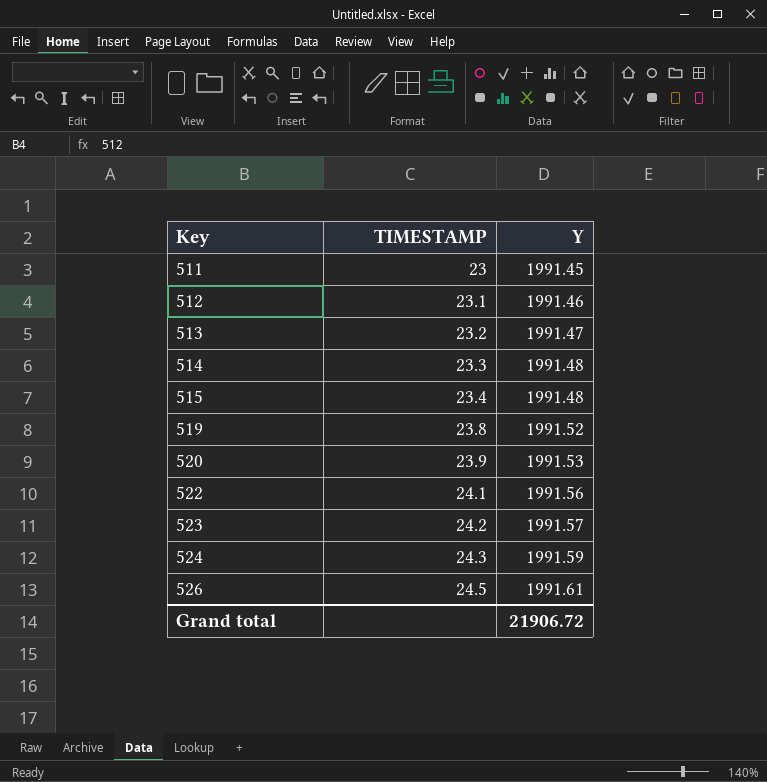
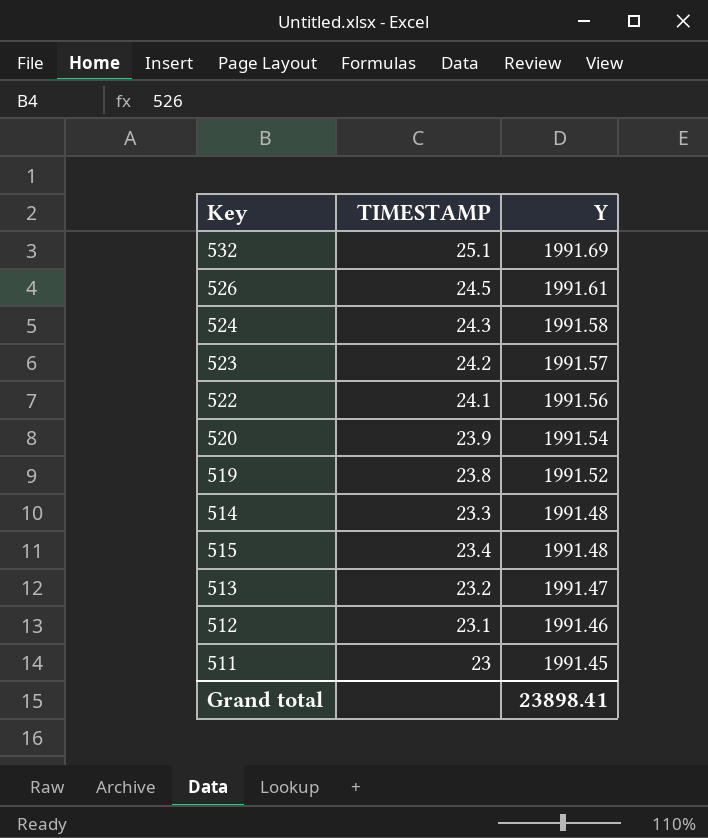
row order: Key ascending -> Y descending
row 532: none -> 25.1 | 1991.69
524 | Y: 1991.59 -> 1991.58
520 | Y: 1991.53 -> 1991.54
Grand total | Y: 21906.72 -> 23898.41

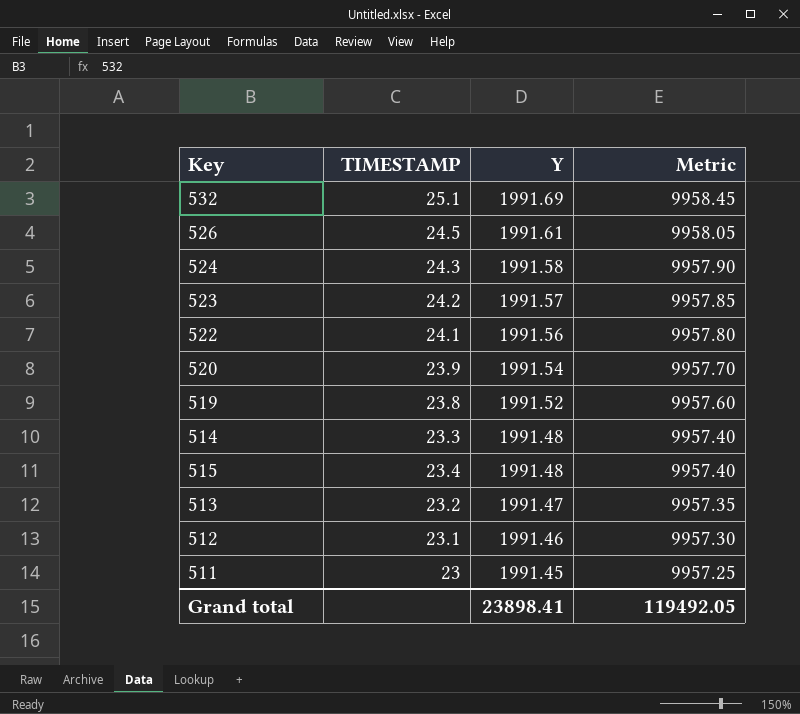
column Metric | formula: none -> [Y] * 5

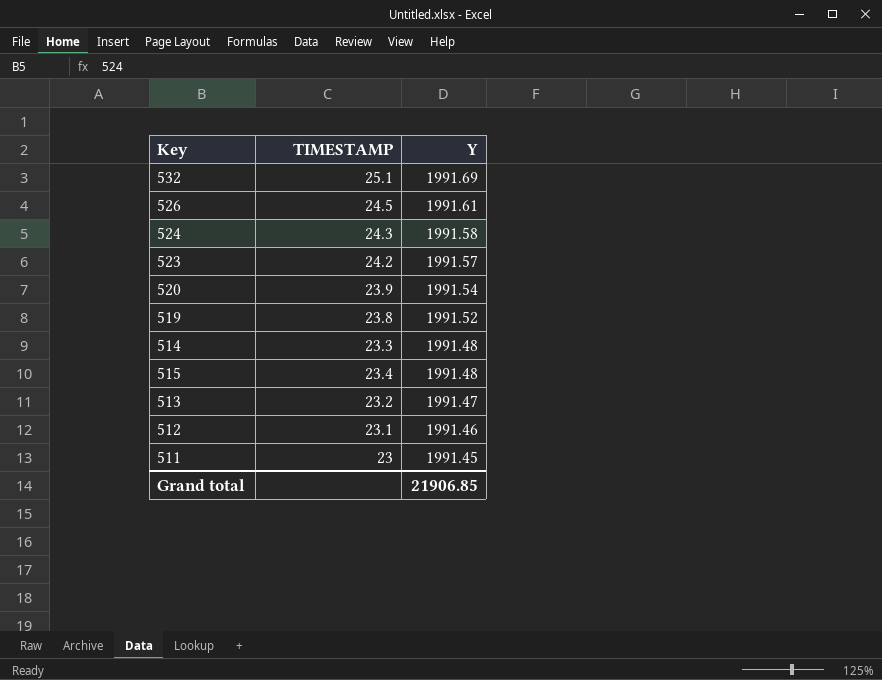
column Metric | formula: [Y] * 5 -> none
row 522: 24.1 | 1991.56 | 9957.80 -> none
Grand total | Y: 23898.41 -> 21906.85

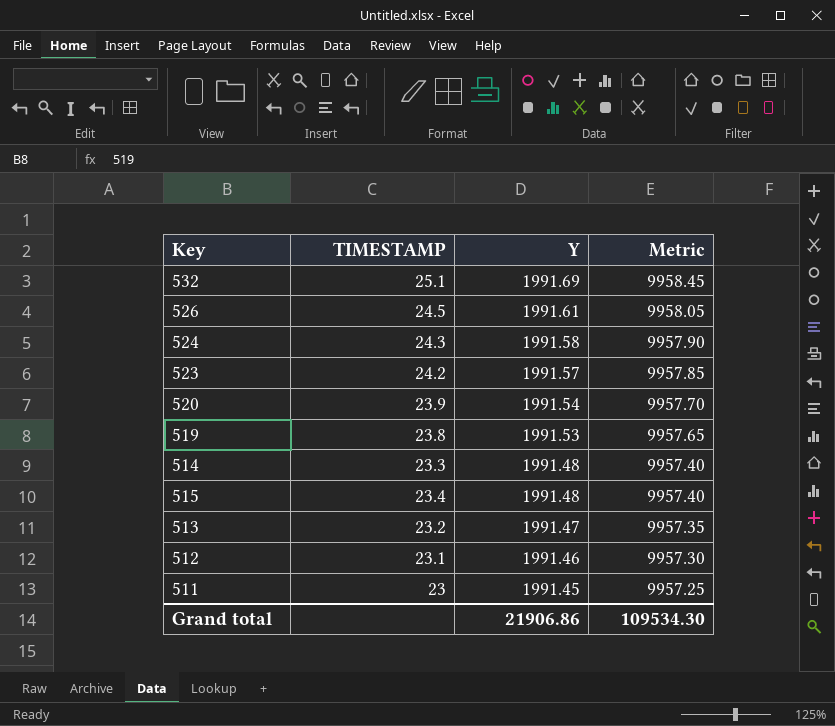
column Metric | formula: none -> [Y] * 5
519 | Y: 1991.52 -> 1991.53
Grand total | Y: 21906.85 -> 21906.86

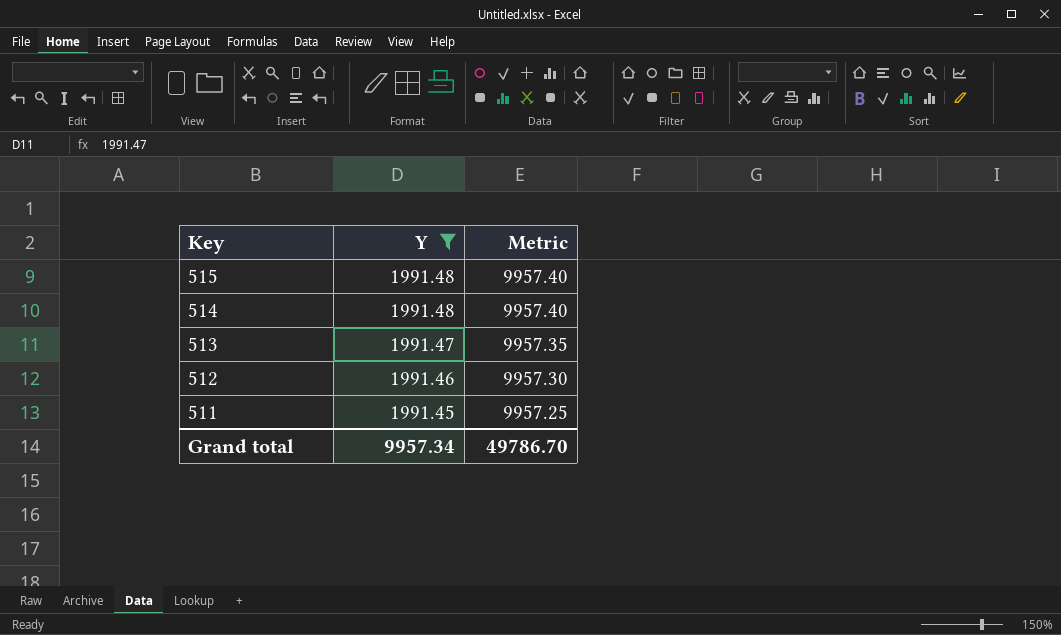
filter: none -> Y <= 1991.48
row order: Y descending -> Key descending
column TIMESTAMP | position: 2 -> none
Grand total | Y: 21906.86 -> 9957.34
Grand total | Metric: 109534.30 -> 49786.70

